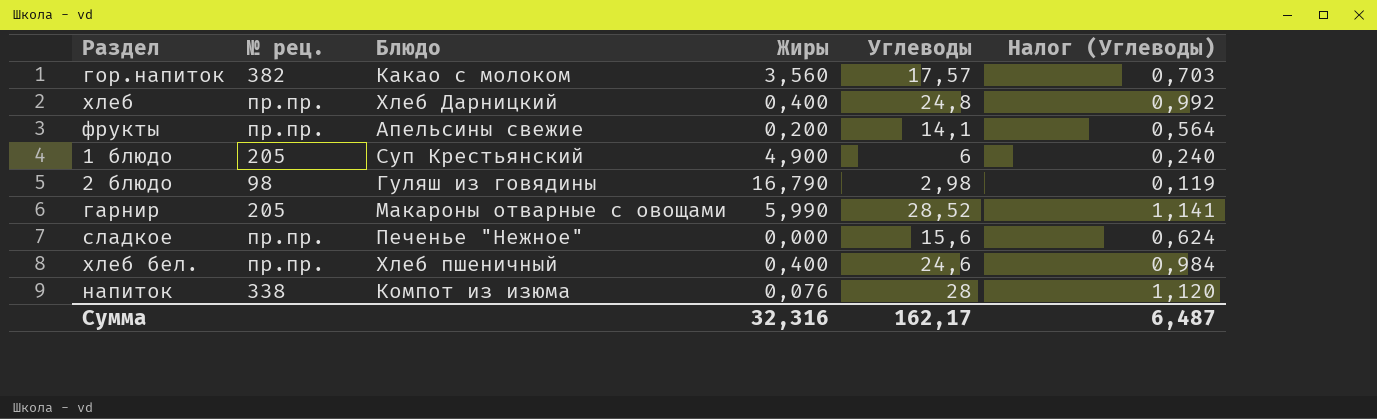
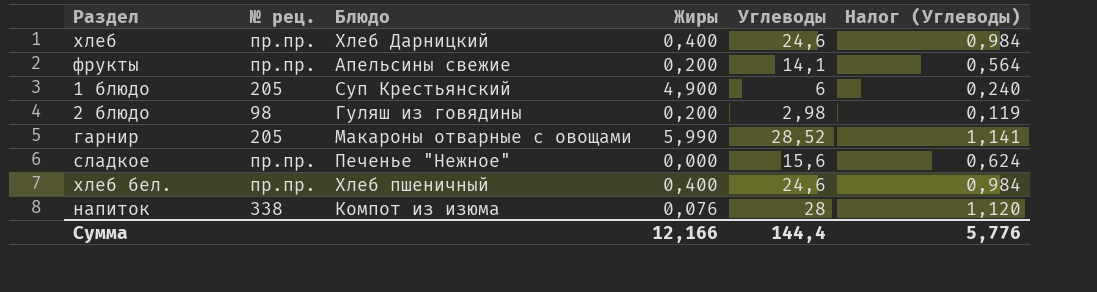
row гор.напиток: 382 | Какао с молоком | 3,560 | 17,57 | 0,703 -> none
хлеб | Углеводы: 24,8 -> 24,6
хлеб | Налог (Углеводы): 0,992 -> 0,984
2 блюдо | Жиры: 16,790 -> 0,200
Сумма | Жиры: 32,316 -> 12,166
Сумма | Углеводы: 162,17 -> 144,4
Сумма | Налог (Углеводы): 6,487 -> 5,776

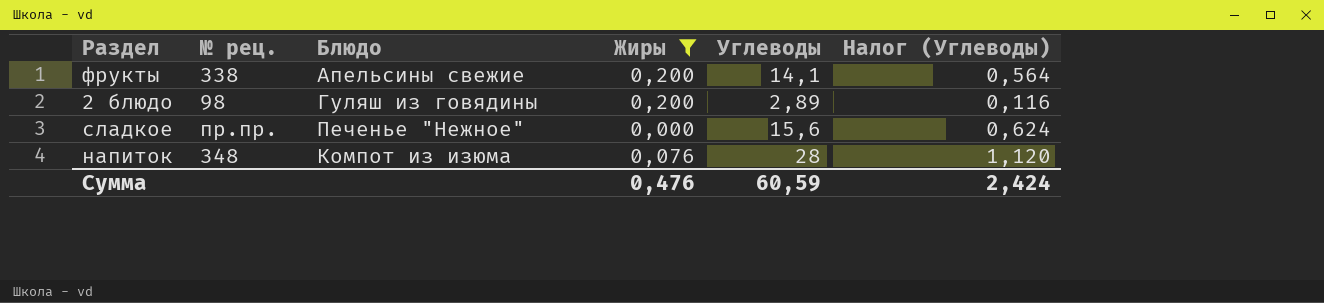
filter: none -> Жиры <= 0,200
фрукты | № рец.: пр.пр. -> 338
2 блюдо | Углеводы: 2,98 -> 2,89
2 блюдо | Налог (Углеводы): 0,119 -> 0,116
напиток | № рец.: 338 -> 348
Сумма | Жиры: 12,166 -> 0,476
Сумма | Углеводы: 144,4 -> 60,59
Сумма | Налог (Углеводы): 5,776 -> 2,424

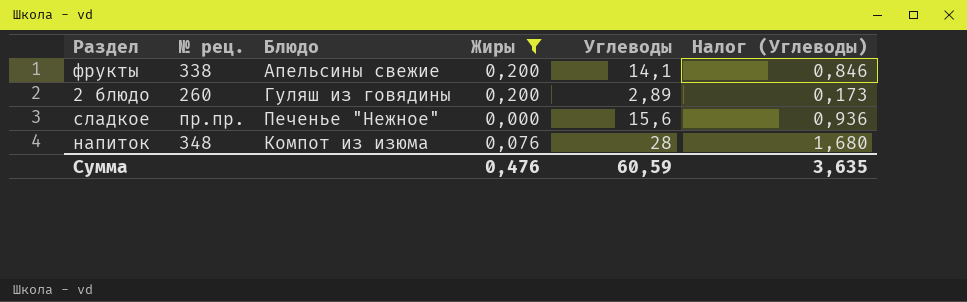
column Налог (Углеводы) | formula: [Углеводы] * 0,04 -> [Углеводы] * 0,06
2 блюдо | № рец.: 98 -> 260
Сумма | Налог (Углеводы): 2,424 -> 3,635

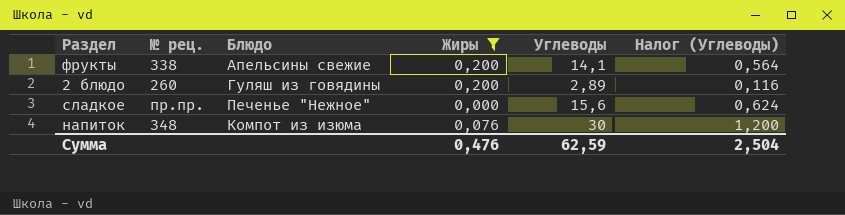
column Налог (Углеводы) | formula: [Углеводы] * 0,06 -> [Углеводы] * 0,04
напиток | Углеводы: 28 -> 30
Сумма | Углеводы: 60,59 -> 62,59
Сумма | Налог (Углеводы): 3,635 -> 2,504

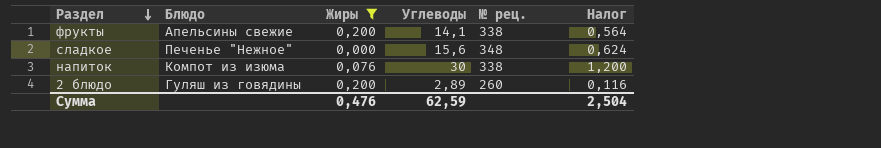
row order: none -> Раздел descending
column № рец. | position: 2 -> 5
column name: Налог (Углеводы) -> Налог
сладкое | № рец.: пр.пр. -> 348
напиток | № рец.: 348 -> 338

